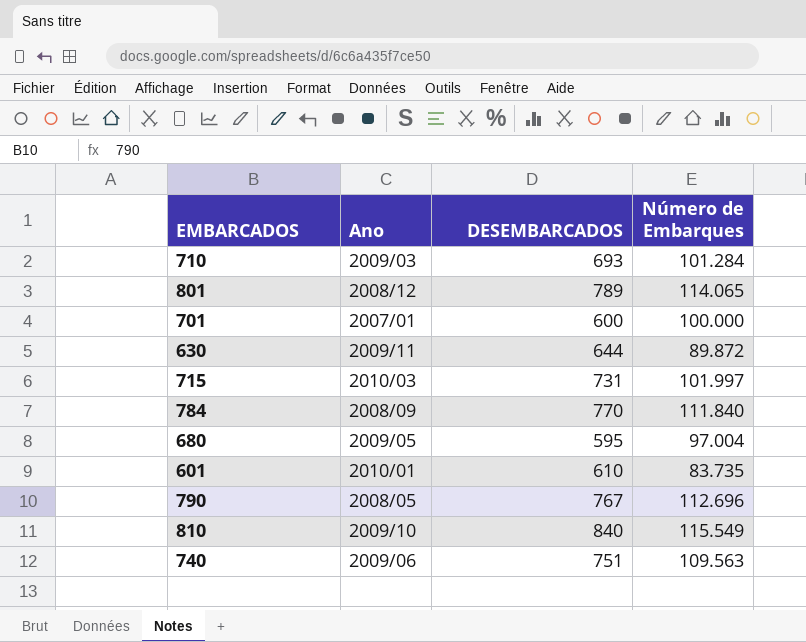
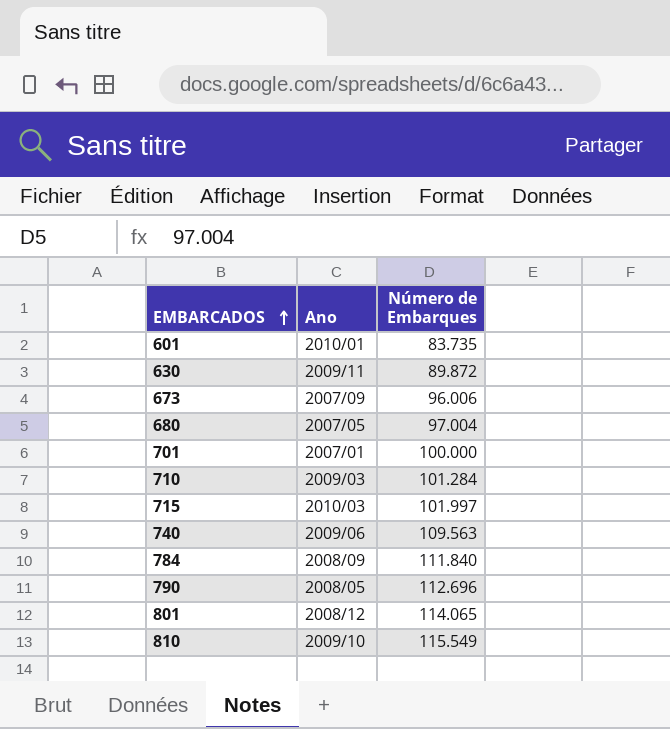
row order: none -> EMBARCADOS ascending
column DESEMBARCADOS | position: 3 -> none
row 673: none -> 2007/09 | 96.006
680 | Ano: 2009/05 -> 2007/05

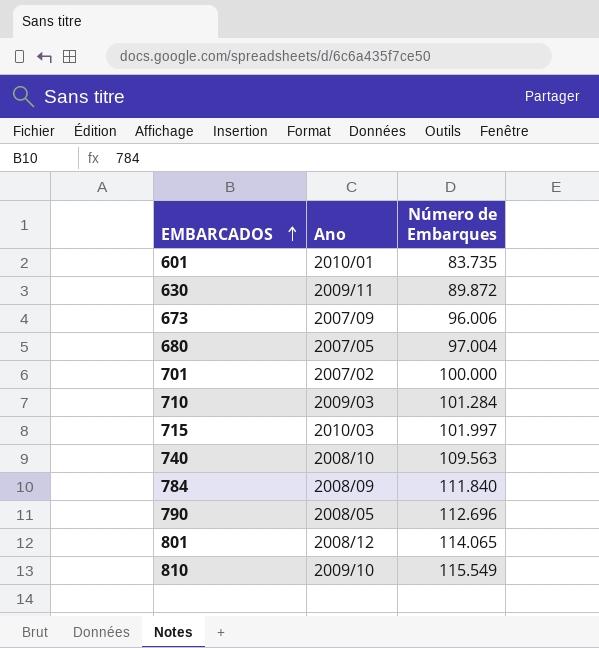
701 | Ano: 2007/01 -> 2007/02
740 | Ano: 2009/06 -> 2008/10

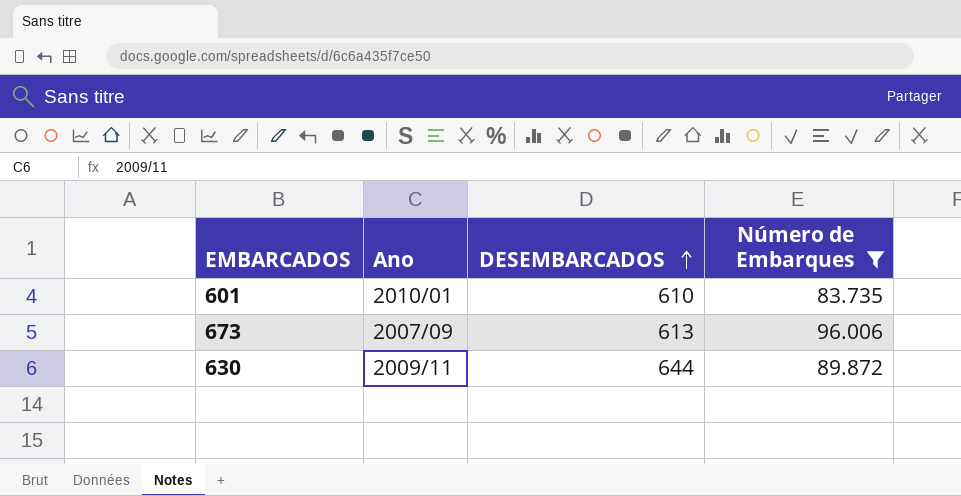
filter: none -> Número de Embarques <= 96.006
row order: EMBARCADOS ascending -> DESEMBARCADOS ascending
column DESEMBARCADOS | position: none -> 3

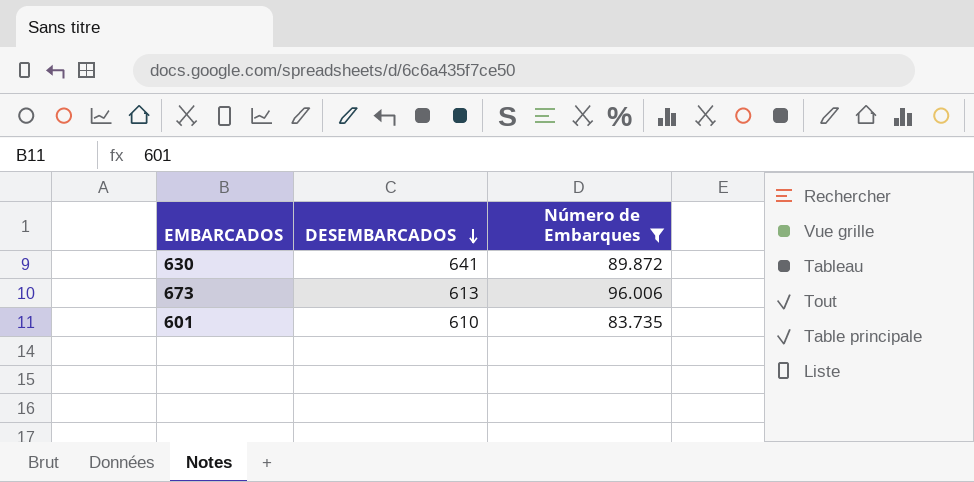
row order: DESEMBARCADOS ascending -> DESEMBARCADOS descending
column Ano | position: 2 -> none
630 | DESEMBARCADOS: 644 -> 641

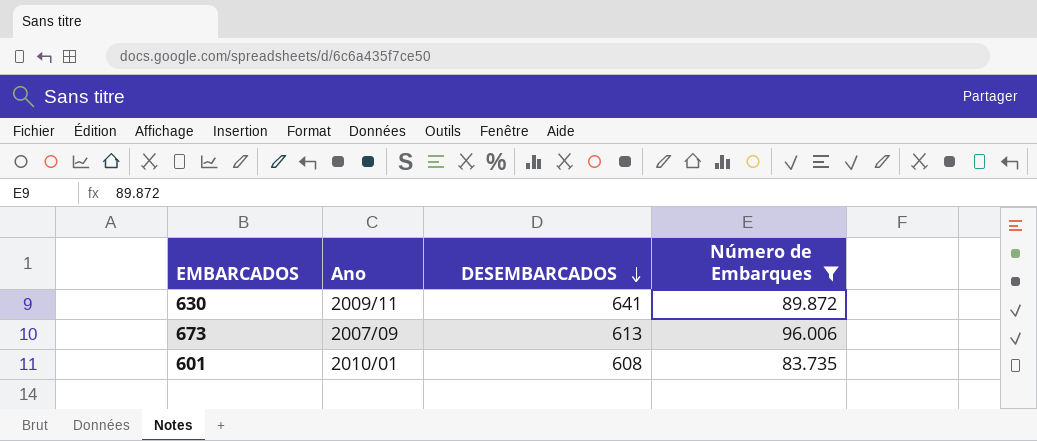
column Ano | position: none -> 2
601 | DESEMBARCADOS: 610 -> 608

